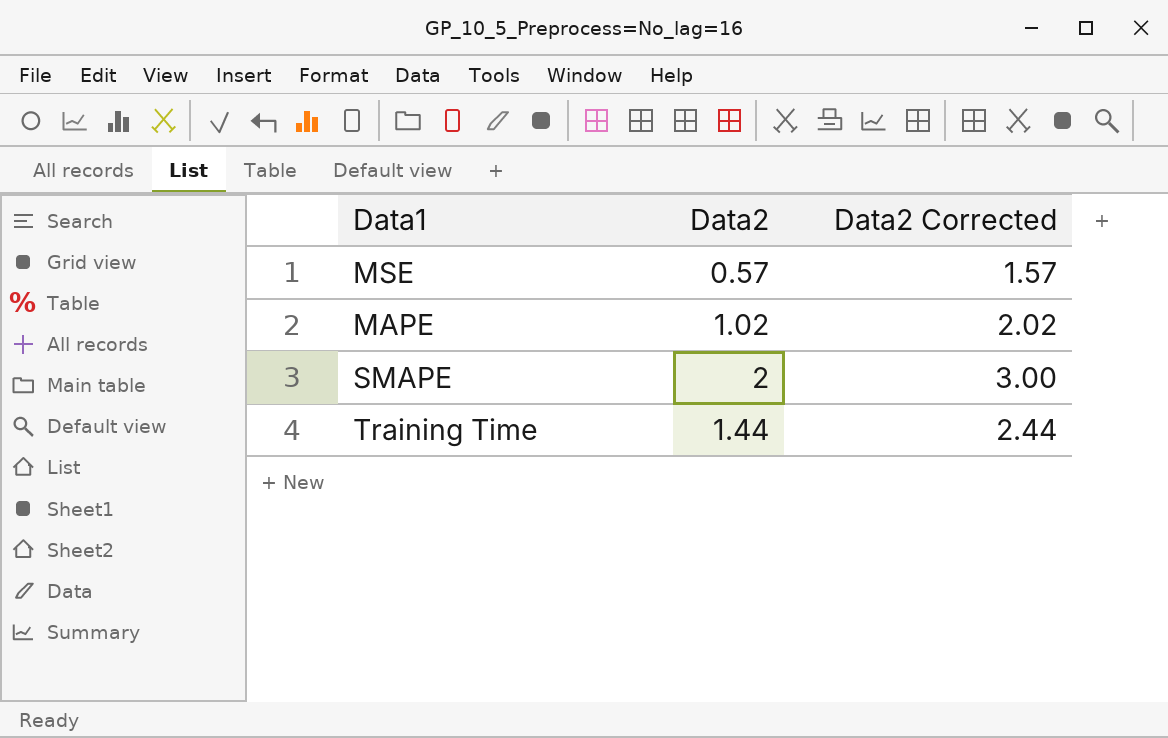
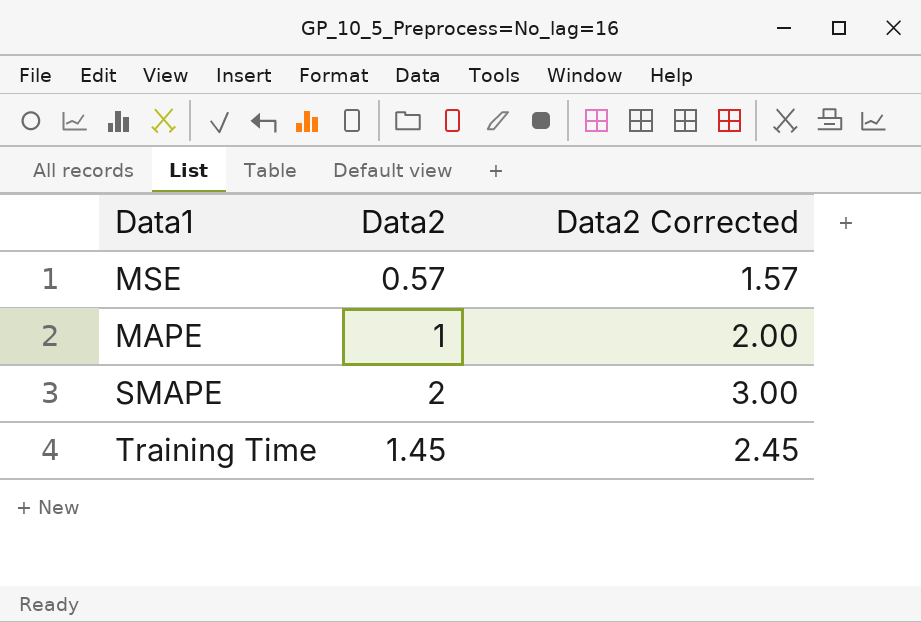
MAPE | Data2: 1.02 -> 1
MAPE | Data2 Corrected: 2.02 -> 2.00
Training Time | Data2: 1.44 -> 1.45
Training Time | Data2 Corrected: 2.44 -> 2.45

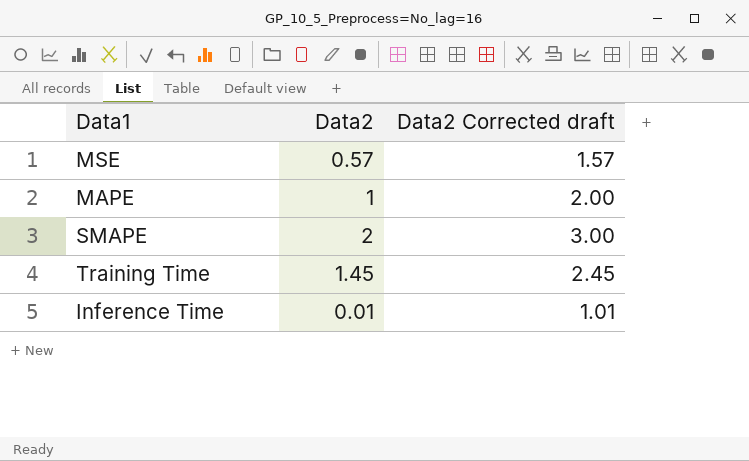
column name: Data2 Corrected -> Data2 Corrected draft
row Inference Time: none -> 0.01 | 1.01

